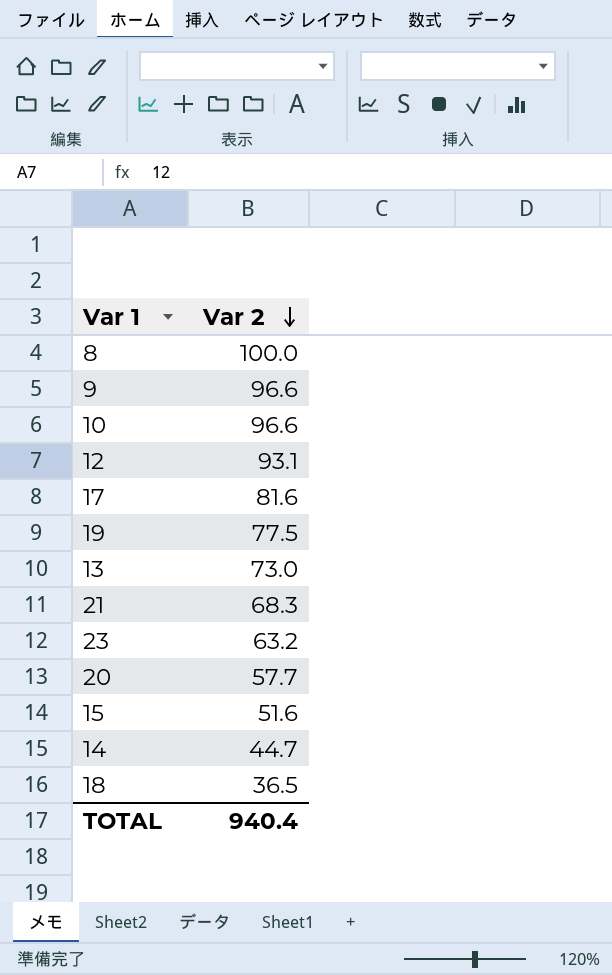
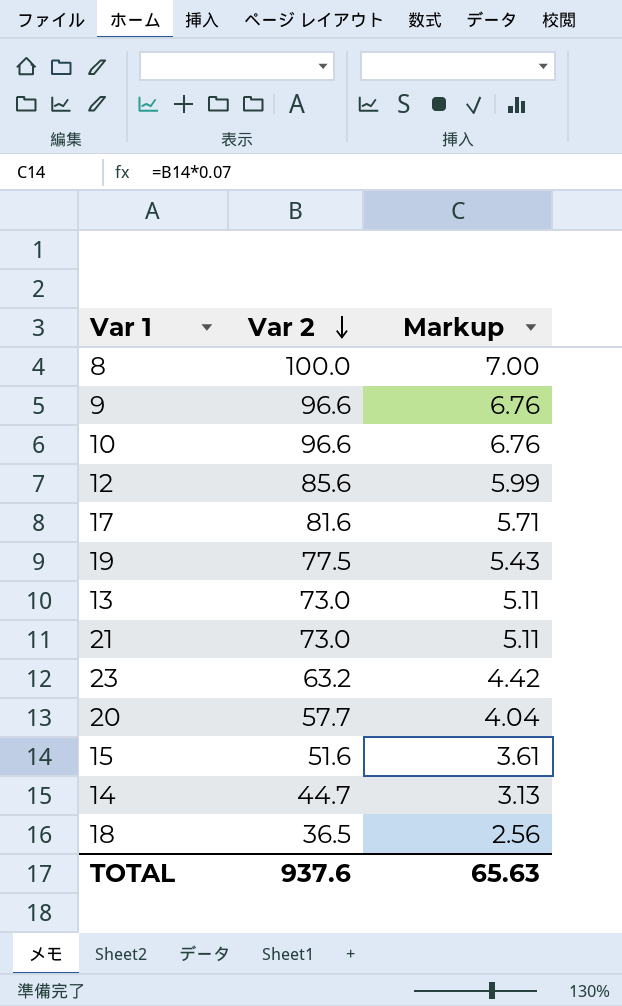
column Markup | formula: none -> [Var 2] * 0.07
12 | Var 2: 93.1 -> 85.6
21 | Var 2: 68.3 -> 73.0
TOTAL | Var 2: 940.4 -> 937.6

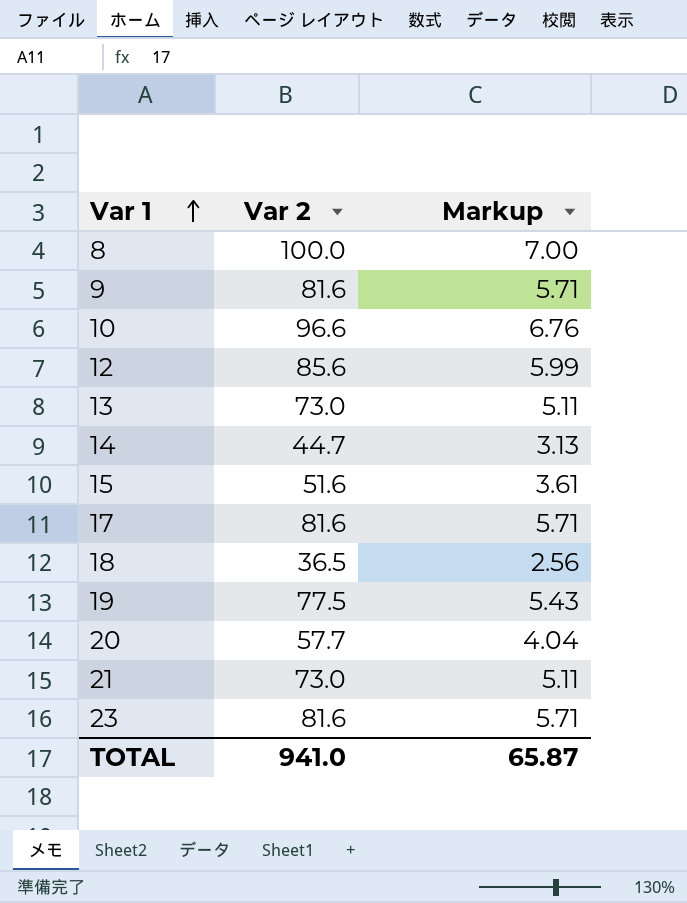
row order: Var 2 descending -> Var 1 ascending
9 | Var 2: 96.6 -> 81.6
9 | Markup: 6.76 -> 5.71
23 | Var 2: 63.2 -> 81.6
23 | Markup: 4.42 -> 5.71
TOTAL | Var 2: 937.6 -> 941.0
TOTAL | Markup: 65.63 -> 65.87

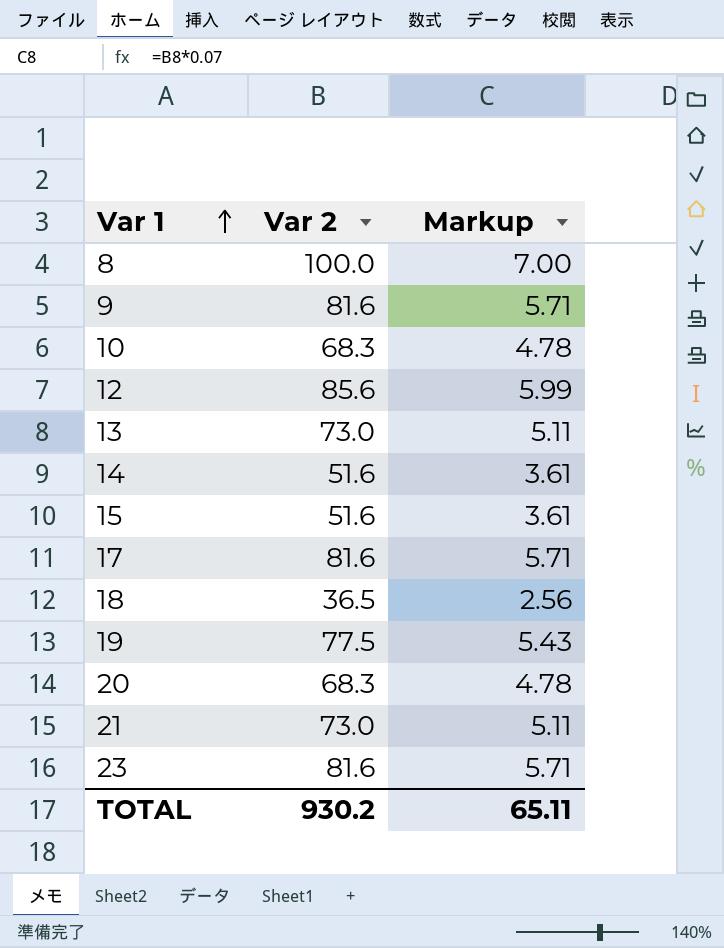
10 | Var 2: 96.6 -> 68.3
10 | Markup: 6.76 -> 4.78
14 | Var 2: 44.7 -> 51.6
14 | Markup: 3.13 -> 3.61
20 | Var 2: 57.7 -> 68.3
20 | Markup: 4.04 -> 4.78
TOTAL | Var 2: 941.0 -> 930.2
TOTAL | Markup: 65.87 -> 65.11

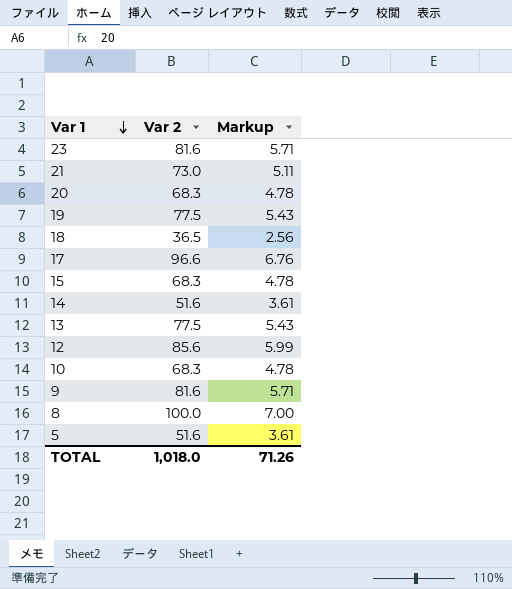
row order: Var 1 ascending -> Var 1 descending
17 | Var 2: 81.6 -> 96.6
17 | Markup: 5.71 -> 6.76
15 | Var 2: 51.6 -> 68.3
15 | Markup: 3.61 -> 4.78
13 | Var 2: 73.0 -> 77.5
13 | Markup: 5.11 -> 5.43
row 5: none -> 51.6 | 3.61
TOTAL | Var 2: 930.2 -> 1,018.0
TOTAL | Markup: 65.11 -> 71.26

